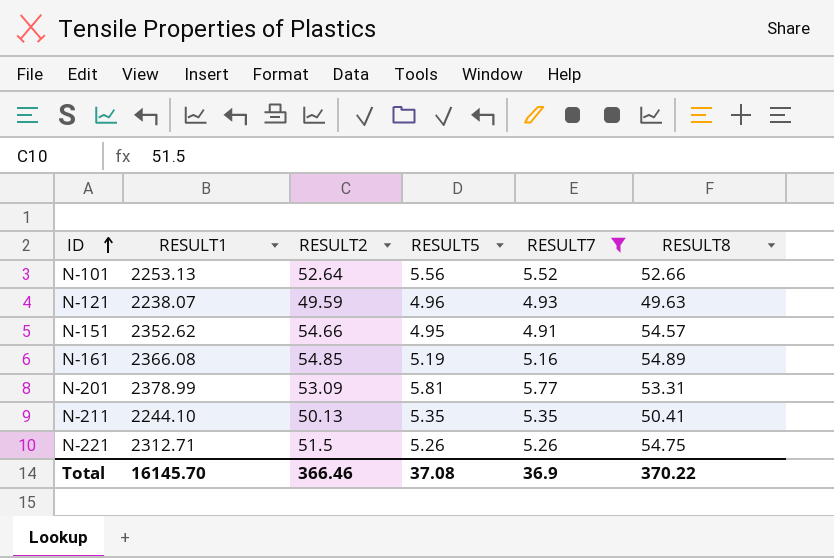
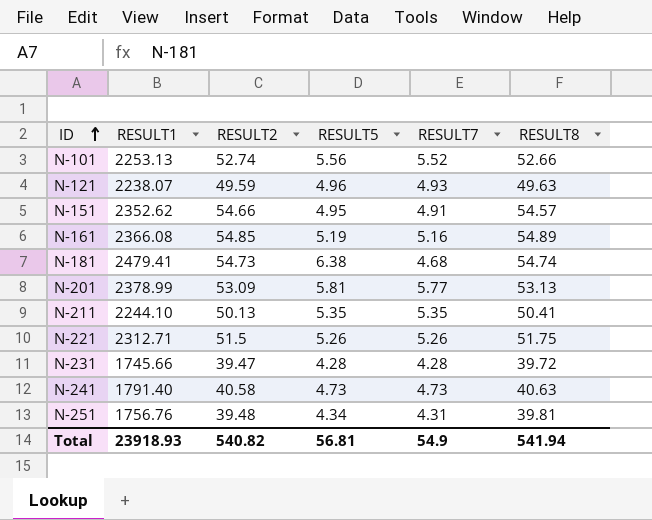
filter: RESULT7 >= 4.91 -> none
N-101 | RESULT2: 52.64 -> 52.74
N-201 | RESULT8: 53.31 -> 53.13
N-221 | RESULT8: 54.75 -> 51.75
Total | RESULT1: 16145.70 -> 23918.93
Total | RESULT2: 366.46 -> 540.82
Total | RESULT5: 37.08 -> 56.81
Total | RESULT7: 36.9 -> 54.9
Total | RESULT8: 370.22 -> 541.94

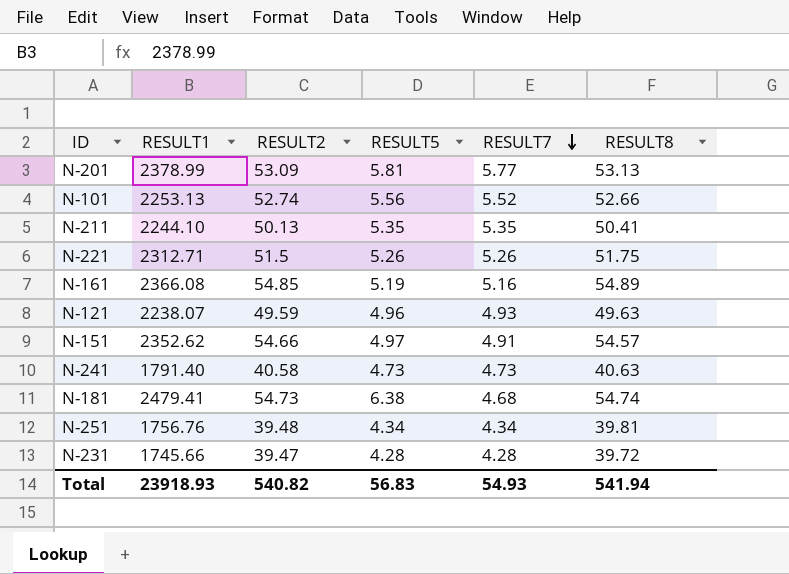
row order: ID ascending -> RESULT7 descending
N-151 | RESULT5: 4.95 -> 4.97
N-251 | RESULT7: 4.31 -> 4.34
Total | RESULT5: 56.81 -> 56.83
Total | RESULT7: 54.9 -> 54.93

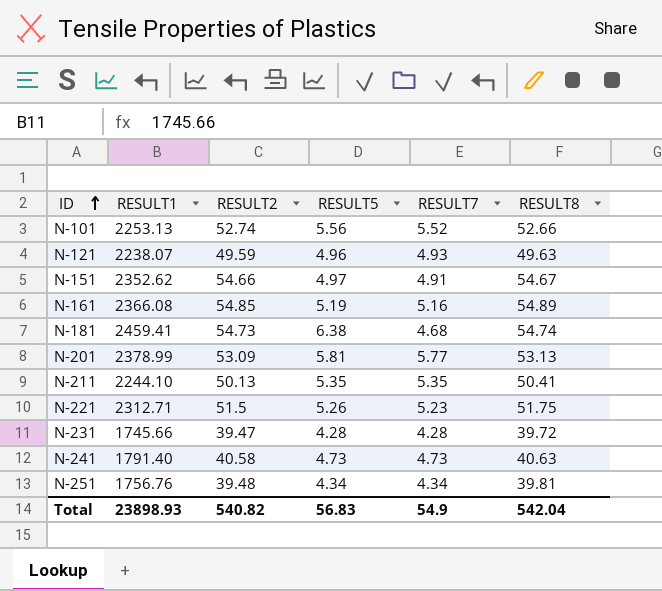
row order: RESULT7 descending -> ID ascending
N-151 | RESULT8: 54.57 -> 54.67
N-181 | RESULT1: 2479.41 -> 2459.41
N-221 | RESULT7: 5.26 -> 5.23
Total | RESULT1: 23918.93 -> 23898.93
Total | RESULT7: 54.93 -> 54.9
Total | RESULT8: 541.94 -> 542.04

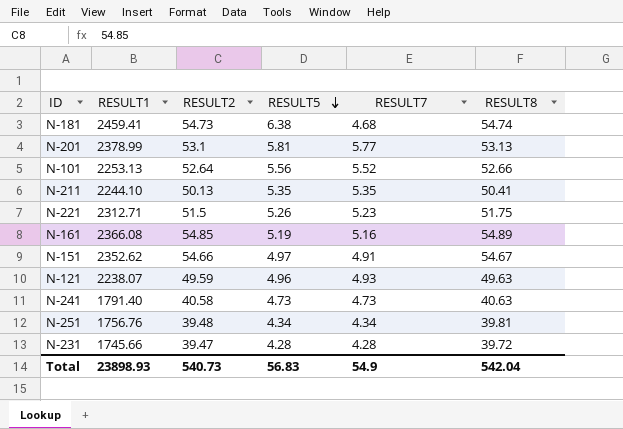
row order: ID ascending -> RESULT5 descending
N-201 | RESULT2: 53.09 -> 53.1
N-101 | RESULT2: 52.74 -> 52.64
Total | RESULT2: 540.82 -> 540.73

